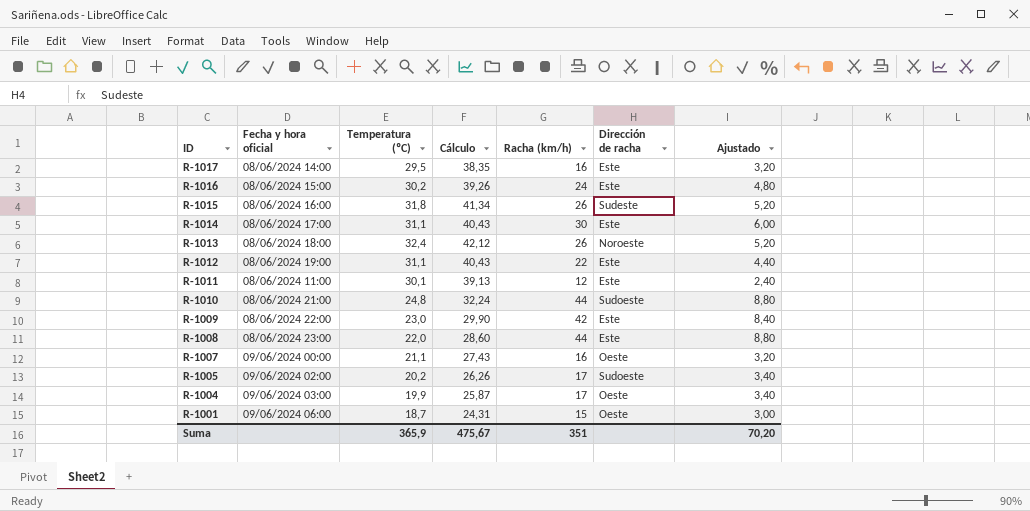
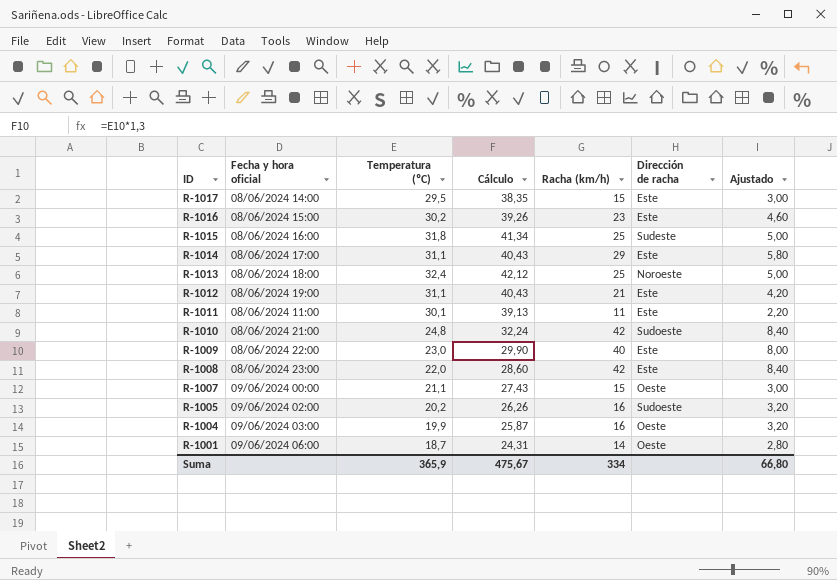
R-1017 | Racha (km/h): 16 -> 15
R-1017 | Ajustado: 3,20 -> 3,00
R-1016 | Racha (km/h): 24 -> 23
R-1016 | Ajustado: 4,80 -> 4,60
R-1015 | Racha (km/h): 26 -> 25
R-1015 | Ajustado: 5,20 -> 5,00
R-1014 | Racha (km/h): 30 -> 29
R-1014 | Ajustado: 6,00 -> 5,80
R-1013 | Racha (km/h): 26 -> 25
R-1013 | Ajustado: 5,20 -> 5,00
R-1012 | Racha (km/h): 22 -> 21
R-1012 | Ajustado: 4,40 -> 4,20
R-1011 | Racha (km/h): 12 -> 11
R-1011 | Ajustado: 2,40 -> 2,20
R-1010 | Racha (km/h): 44 -> 42
R-1010 | Ajustado: 8,80 -> 8,40
R-1009 | Racha (km/h): 42 -> 40
R-1009 | Ajustado: 8,40 -> 8,00
R-1008 | Racha (km/h): 44 -> 42
R-1008 | Ajustado: 8,80 -> 8,40
R-1007 | Racha (km/h): 16 -> 15
R-1007 | Ajustado: 3,20 -> 3,00
R-1005 | Racha (km/h): 17 -> 16
R-1005 | Ajustado: 3,40 -> 3,20
R-1004 | Racha (km/h): 17 -> 16
R-1004 | Ajustado: 3,40 -> 3,20
R-1001 | Racha (km/h): 15 -> 14
R-1001 | Ajustado: 3,00 -> 2,80
Suma | Racha (km/h): 351 -> 334
Suma | Ajustado: 70,20 -> 66,80

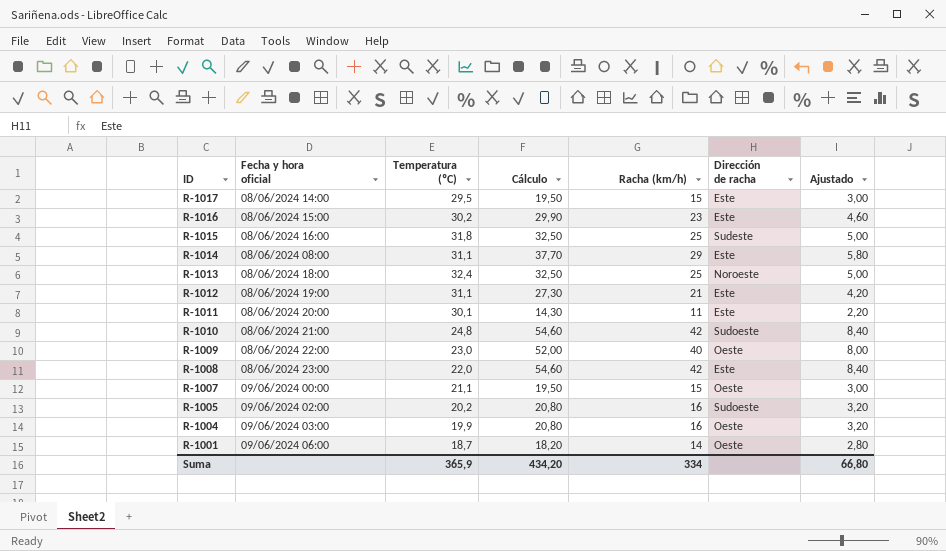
column Cálculo | formula: [Temperatura (ºC)] * 1,3 -> [Racha (km/h)] * 1,3
R-1014 | Fecha y hora oficial: 08/06/2024 17:00 -> 08/06/2024 08:00
R-1011 | Fecha y hora oficial: 08/06/2024 11:00 -> 08/06/2024 20:00
R-1009 | Dirección de racha: Este -> Oeste
Suma | Cálculo: 475,67 -> 434,20

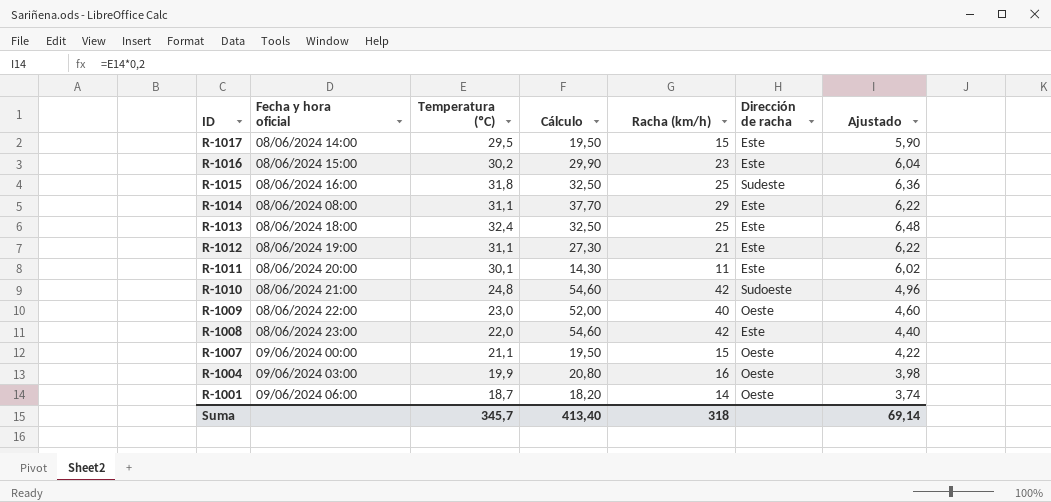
column Ajustado | formula: [Racha (km/h)] * 0,2 -> [Temperatura (ºC)] * 0,2
row R-1005: 09/06/2024 02:00 | 20,2 | 20,80 | 16 | Sudoeste | 3,20 -> none
R-1013 | Dirección de racha: Noroeste -> Este
Suma | Temperatura (ºC): 365,9 -> 345,7
Suma | Cálculo: 434,20 -> 413,40
Suma | Racha (km/h): 334 -> 318
Suma | Ajustado: 66,80 -> 69,14

